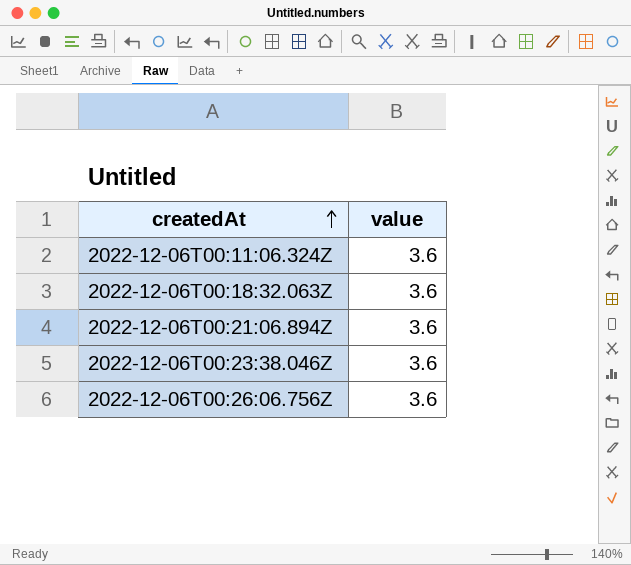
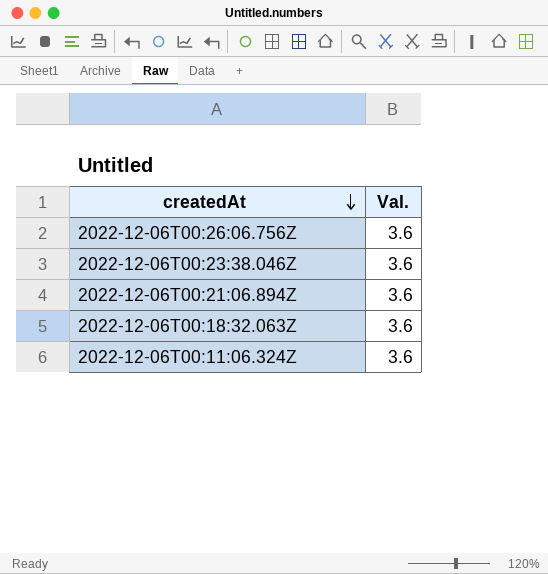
row order: createdAt ascending -> createdAt descending
column name: value -> Val.

